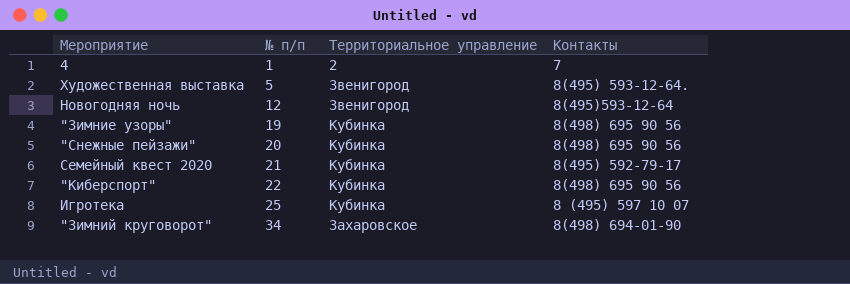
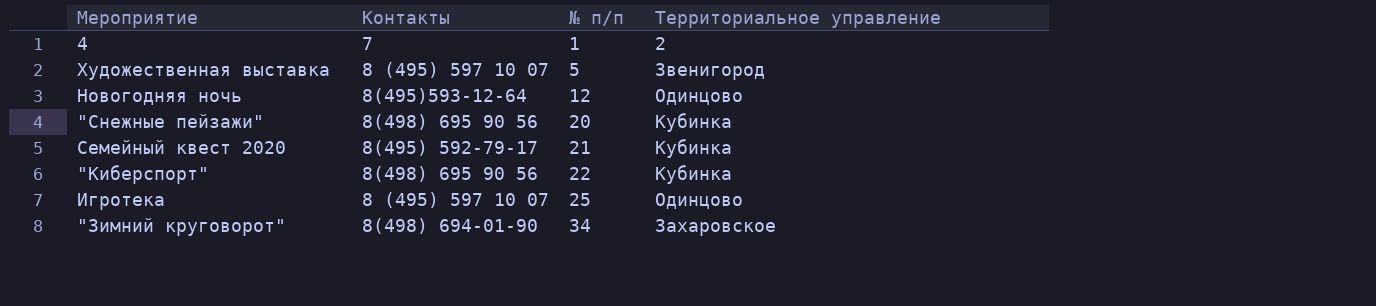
column Контакты | position: 4 -> 2
row "Зимние узоры": 19 | Кубинка | 8(498) 695 90 56 -> none
Художественная выставка | Контакты: 8(495) 593-12-64. -> 8 (495) 597 10 07
Новогодняя ночь | Территориальное управление: Звенигород -> Одинцово
Игротека | Территориальное управление: Кубинка -> Одинцово

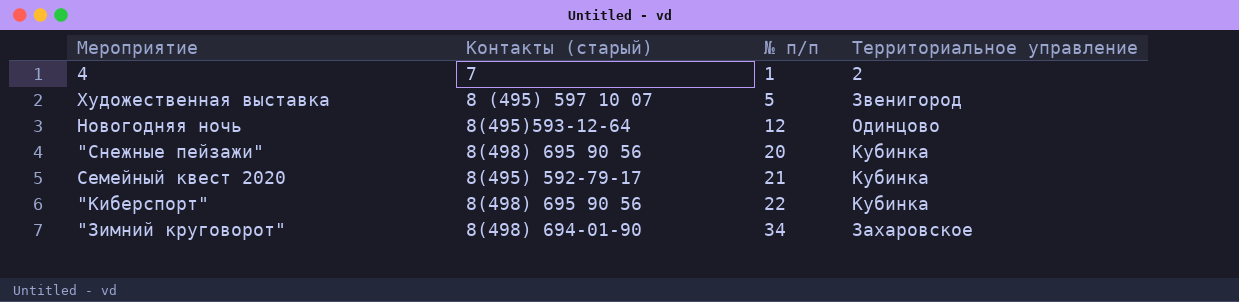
column name: Контакты -> Контакты (старый)
row Игротека: 8 (495) 597 10 07 | 25 | Одинцово -> none

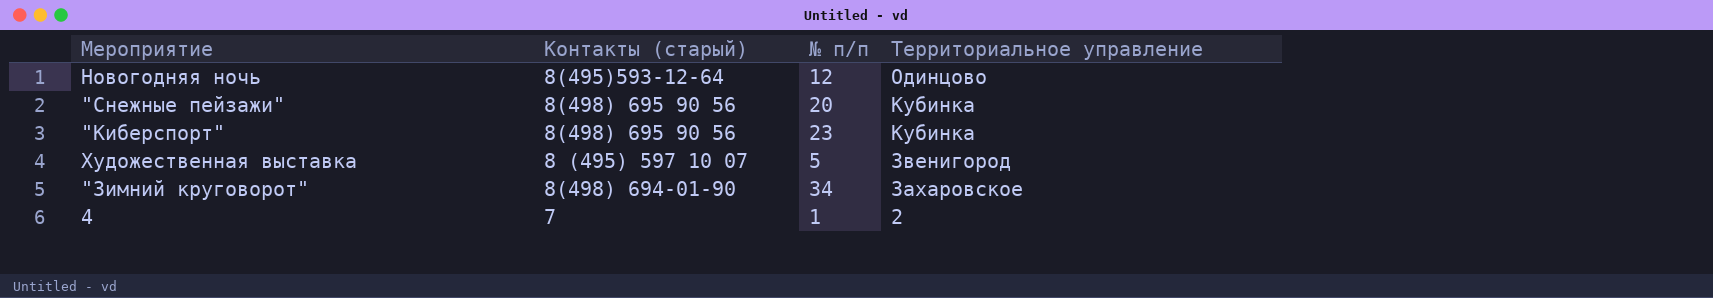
row order: № п/п ascending -> Территориальное управление descending
row Семейный квест 2020: 8(495) 592-79-17 | 21 | Кубинка -> none
"Киберспорт" | № п/п: 22 -> 23

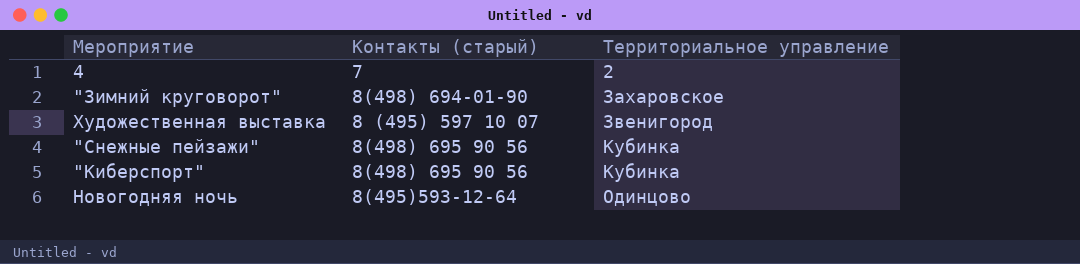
row order: Территориальное управление descending -> Территориальное управление ascending
column № п/п | position: 3 -> none

